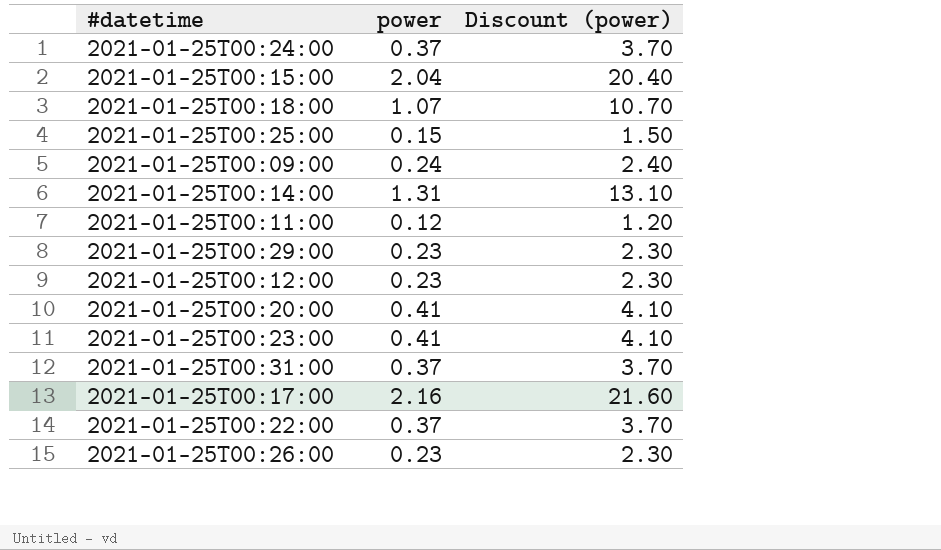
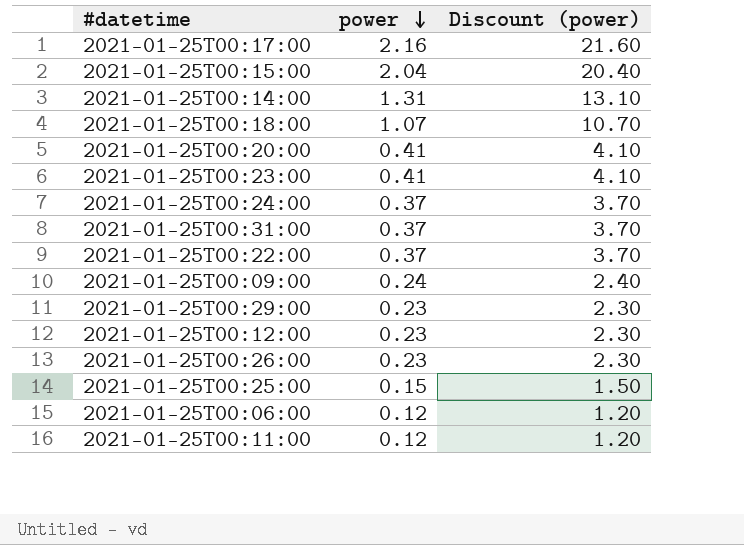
row order: none -> power descending
row 2021-01-25T00:06:00: none -> 0.12 | 1.20

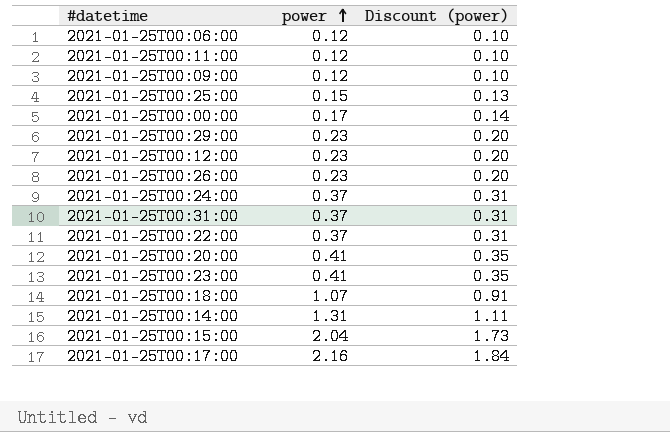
row order: power descending -> power ascending
column Discount (power) | formula: [power] * 10 -> [power] * 0.85
2021-01-25T00:09:00 | power: 0.24 -> 0.12
row 2021-01-25T00:00:00: none -> 0.17 | 0.14

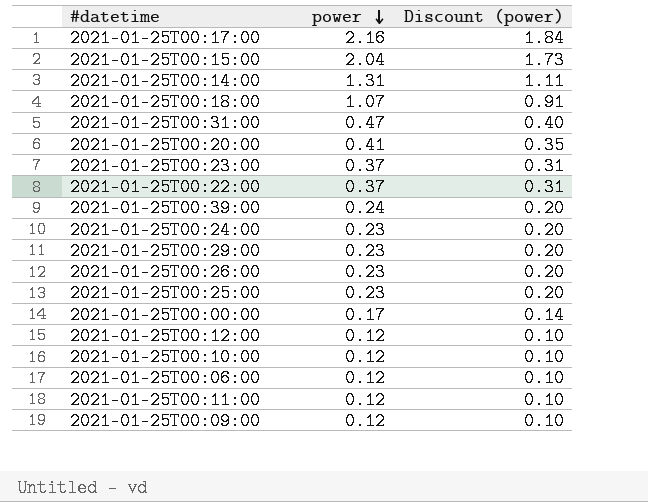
row order: power ascending -> power descending
2021-01-25T00:31:00 | power: 0.37 -> 0.47
2021-01-25T00:31:00 | Discount (power): 0.31 -> 0.40
2021-01-25T00:23:00 | power: 0.41 -> 0.37
2021-01-25T00:23:00 | Discount (power): 0.35 -> 0.31
row 2021-01-25T00:39:00: none -> 0.24 | 0.20
2021-01-25T00:24:00 | power: 0.37 -> 0.23
2021-01-25T00:24:00 | Discount (power): 0.31 -> 0.20
2021-01-25T00:25:00 | power: 0.15 -> 0.23
2021-01-25T00:25:00 | Discount (power): 0.13 -> 0.20
2021-01-25T00:12:00 | power: 0.23 -> 0.12
2021-01-25T00:12:00 | Discount (power): 0.20 -> 0.10
row 2021-01-25T00:10:00: none -> 0.12 | 0.10

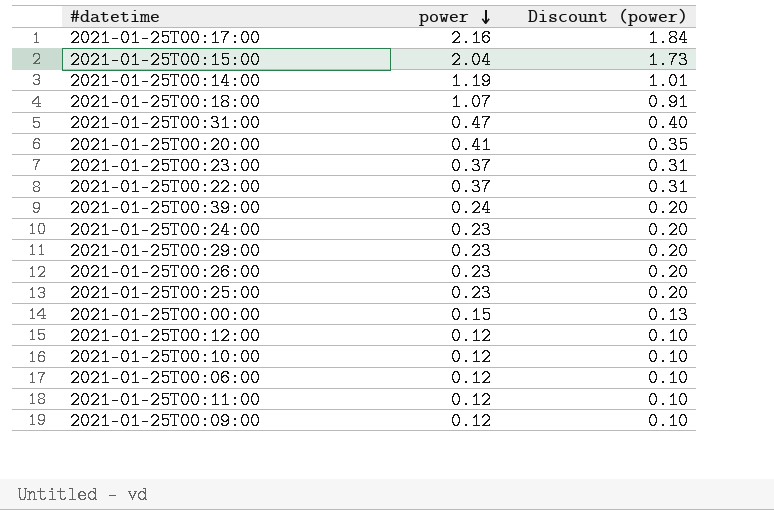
2021-01-25T00:14:00 | power: 1.31 -> 1.19
2021-01-25T00:14:00 | Discount (power): 1.11 -> 1.01
2021-01-25T00:00:00 | power: 0.17 -> 0.15
2021-01-25T00:00:00 | Discount (power): 0.14 -> 0.13

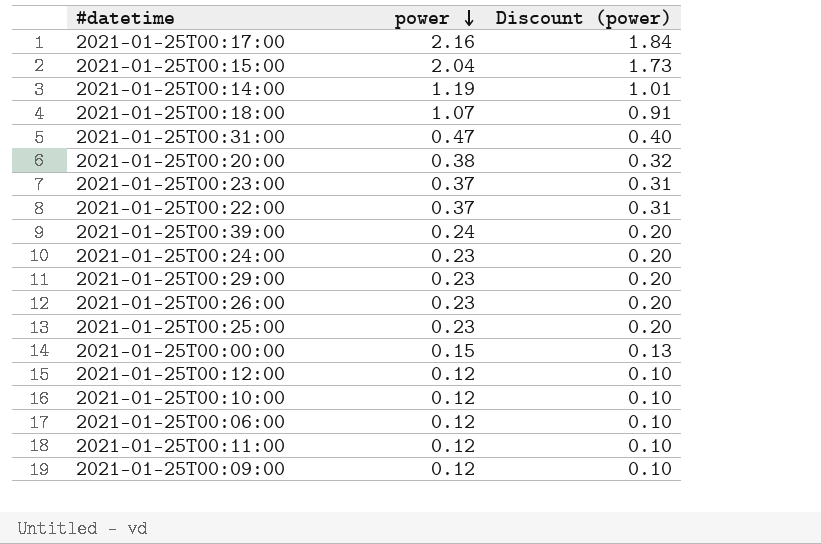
2021-01-25T00:20:00 | power: 0.41 -> 0.38
2021-01-25T00:20:00 | Discount (power): 0.35 -> 0.32

